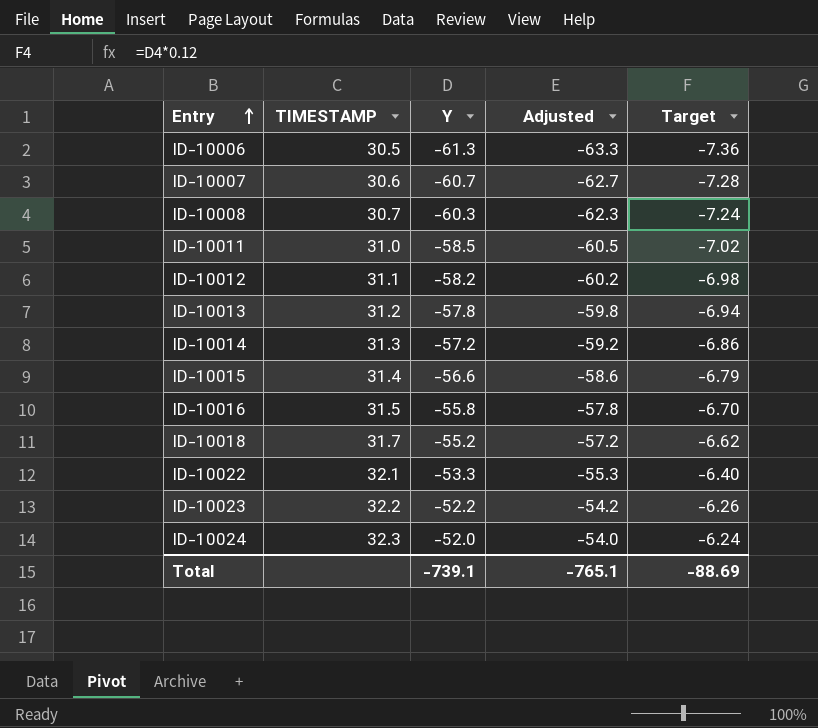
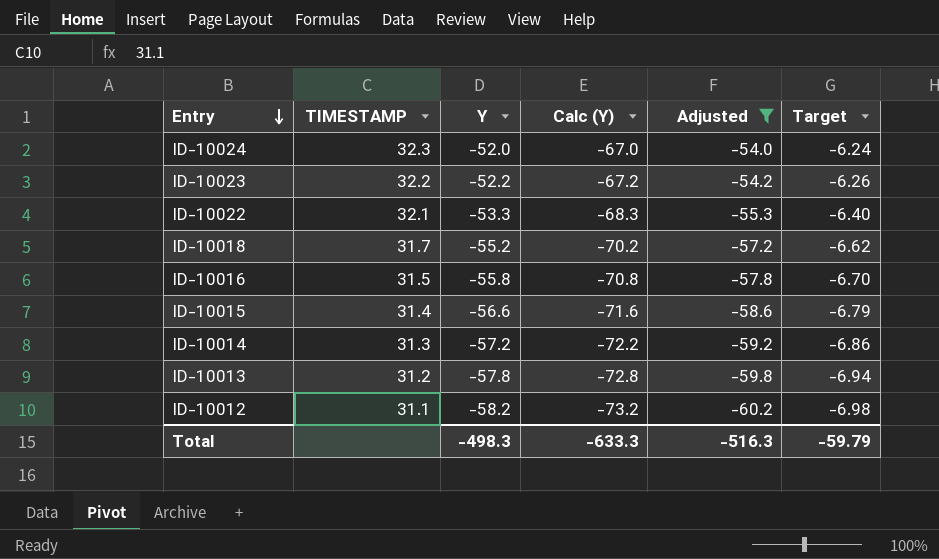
filter: none -> Adjusted >= -60.2
row order: Entry ascending -> Entry descending
column Calc (Y) | formula: none -> [Y] - 15
Total | Y: -739.1 -> -498.3
Total | Adjusted: -765.1 -> -516.3
Total | Target: -88.69 -> -59.79

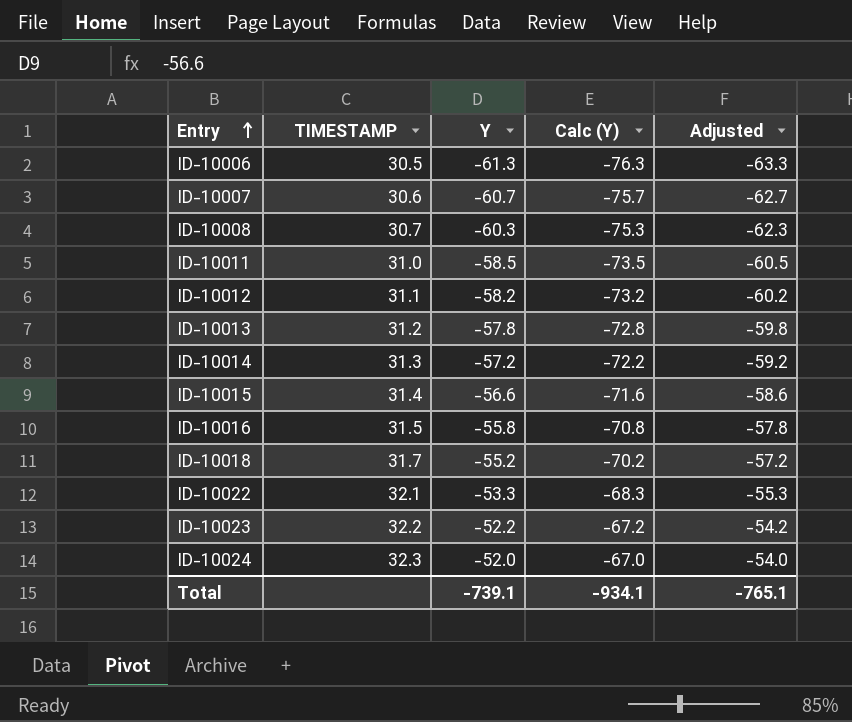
filter: Adjusted >= -60.2 -> none
row order: Entry descending -> Entry ascending
column Target | formula: [Y] * 0.12 -> none
Total | Y: -498.3 -> -739.1
Total | Calc (Y): -633.3 -> -934.1
Total | Adjusted: -516.3 -> -765.1

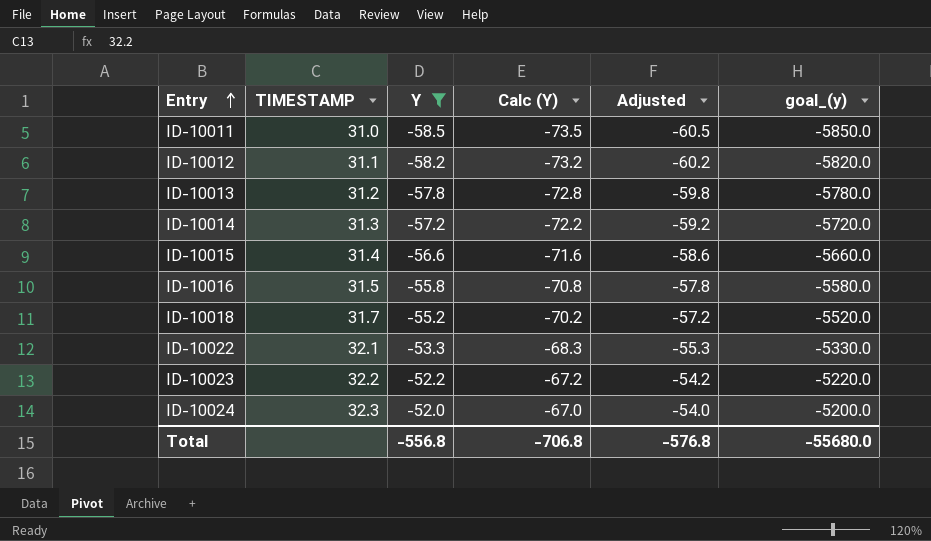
filter: none -> Y >= -58.5
column goal_(y) | formula: none -> [Y] * 100
Total | Y: -739.1 -> -556.8
Total | Calc (Y): -934.1 -> -706.8
Total | Adjusted: -765.1 -> -576.8

